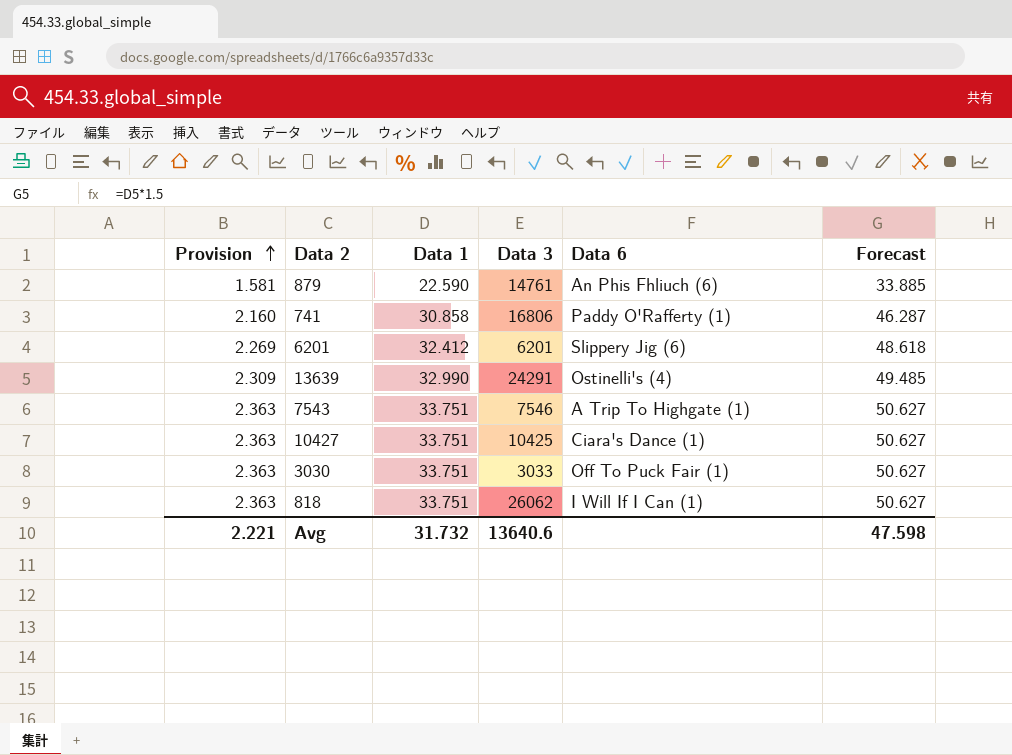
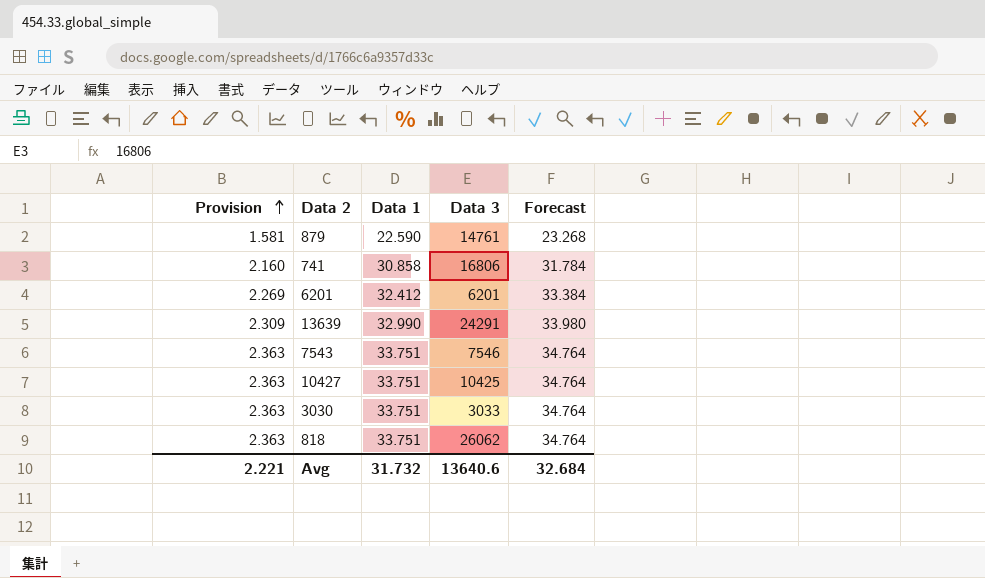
column Data 6 | position: 5 -> none
column Forecast | formula: [Data 1] * 1.5 -> [Data 1] * 1.03
Avg | Forecast: 47.598 -> 32.684

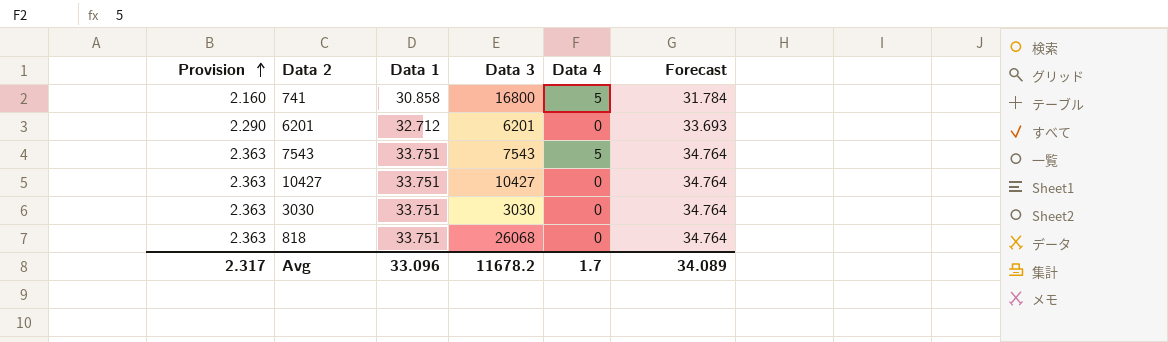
column Data 4 | position: none -> 5
row 879: 1.581 | 22.590 | 14761 | 23.268 -> none
row 13639: 2.309 | 32.990 | 24291 | 33.980 -> none
741 | Data 3: 16806 -> 16800
6201 | Provision: 2.269 -> 2.290
6201 | Data 1: 32.412 -> 32.712
6201 | Forecast: 33.384 -> 33.693
7543 | Data 3: 7546 -> 7543
10427 | Data 3: 10425 -> 10427
3030 | Data 3: 3033 -> 3030
818 | Data 3: 26062 -> 26068
Avg | Provision: 2.221 -> 2.317
Avg | Data 1: 31.732 -> 33.096
Avg | Data 3: 13640.6 -> 11678.2
Avg | Forecast: 32.684 -> 34.089

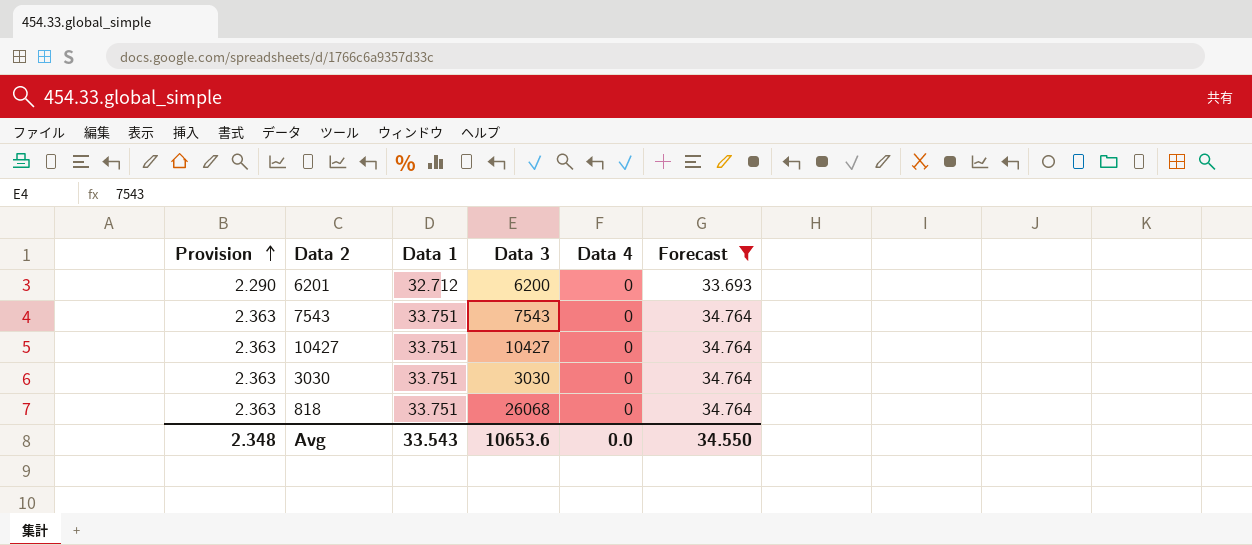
filter: none -> Forecast != 31.784
6201 | Data 3: 6201 -> 6200
7543 | Data 4: 5 -> 0
Avg | Provision: 2.317 -> 2.348
Avg | Data 1: 33.096 -> 33.543
Avg | Data 3: 11678.2 -> 10653.6
Avg | Data 4: 1.7 -> 0.0
Avg | Forecast: 34.089 -> 34.550

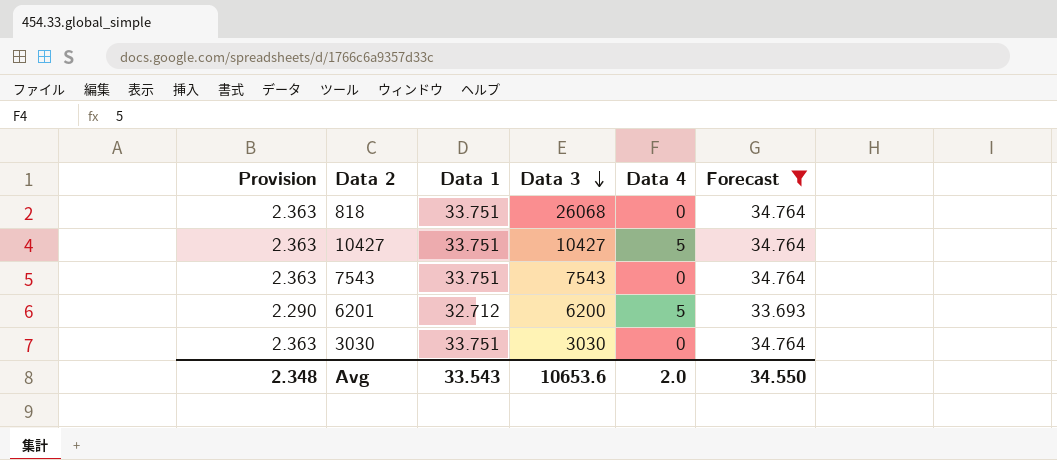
row order: Provision ascending -> Data 3 descending
10427 | Data 4: 0 -> 5
6201 | Data 4: 0 -> 5
Avg | Data 4: 0.0 -> 2.0

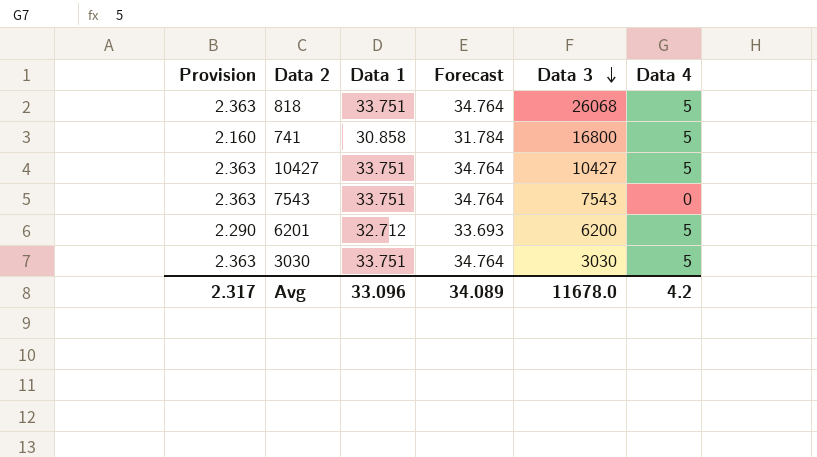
filter: Forecast != 31.784 -> none
column Forecast | position: 6 -> 4
818 | Data 4: 0 -> 5
3030 | Data 4: 0 -> 5
Avg | Provision: 2.348 -> 2.317
Avg | Data 1: 33.543 -> 33.096
Avg | Forecast: 34.550 -> 34.089
Avg | Data 3: 10653.6 -> 11678.0
Avg | Data 4: 2.0 -> 4.2

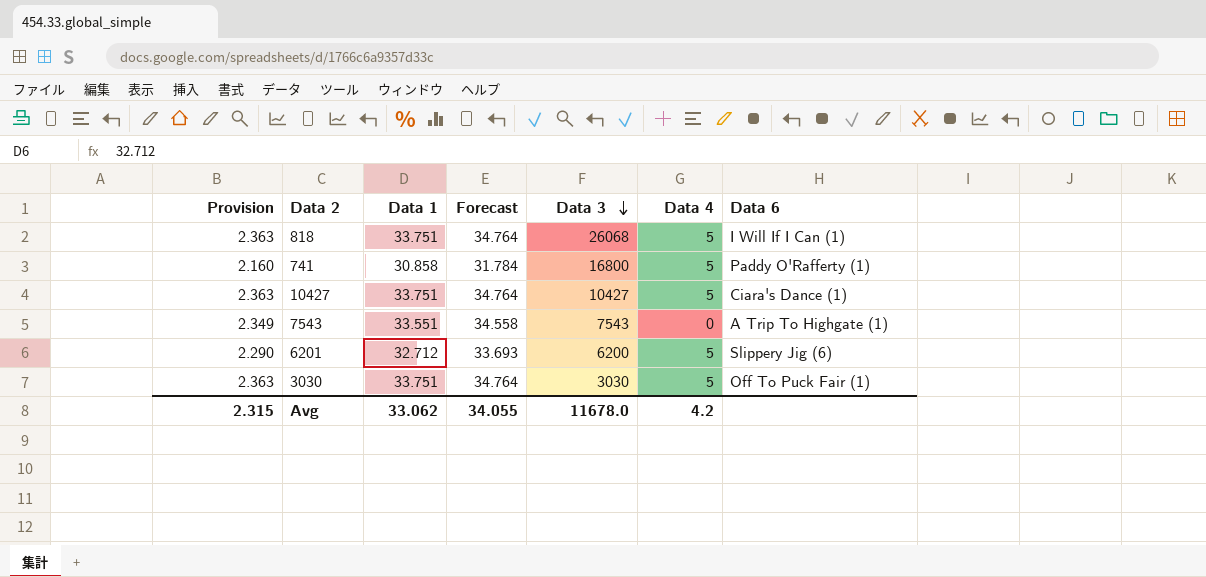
column Data 6 | position: none -> 7
7543 | Provision: 2.363 -> 2.349
7543 | Data 1: 33.751 -> 33.551
7543 | Forecast: 34.764 -> 34.558
Avg | Provision: 2.317 -> 2.315
Avg | Data 1: 33.096 -> 33.062
Avg | Forecast: 34.089 -> 34.055

